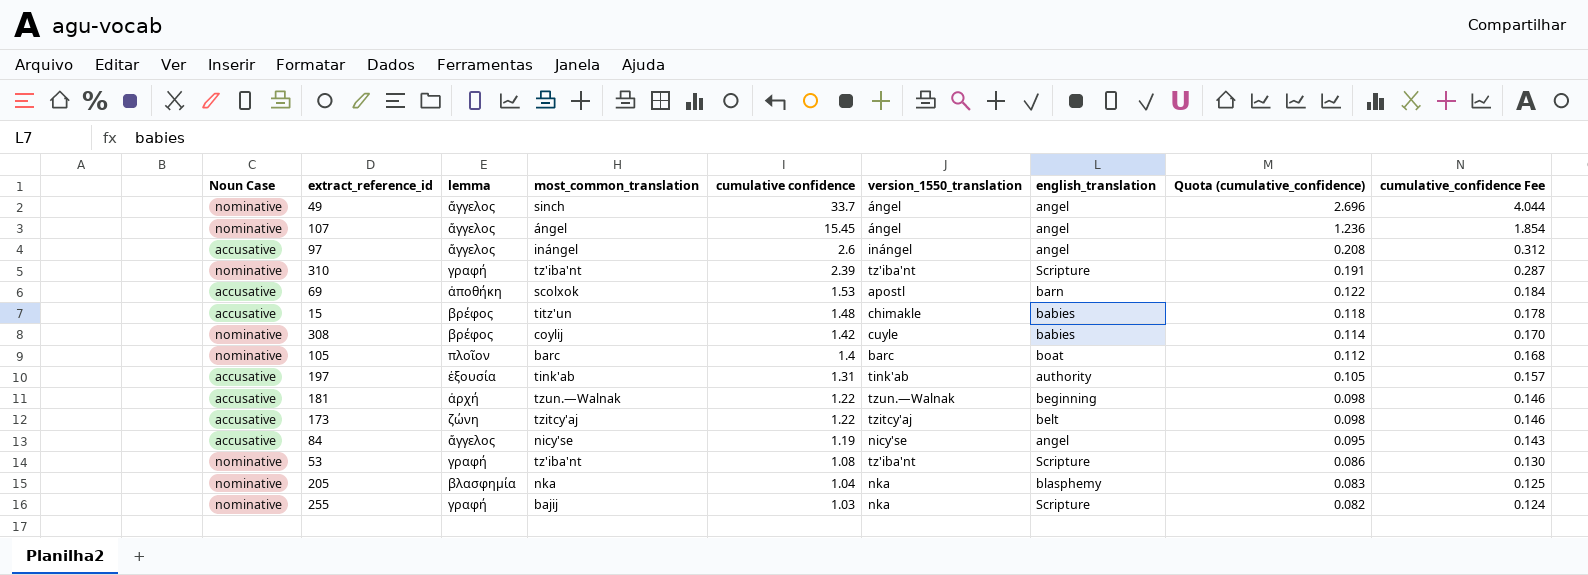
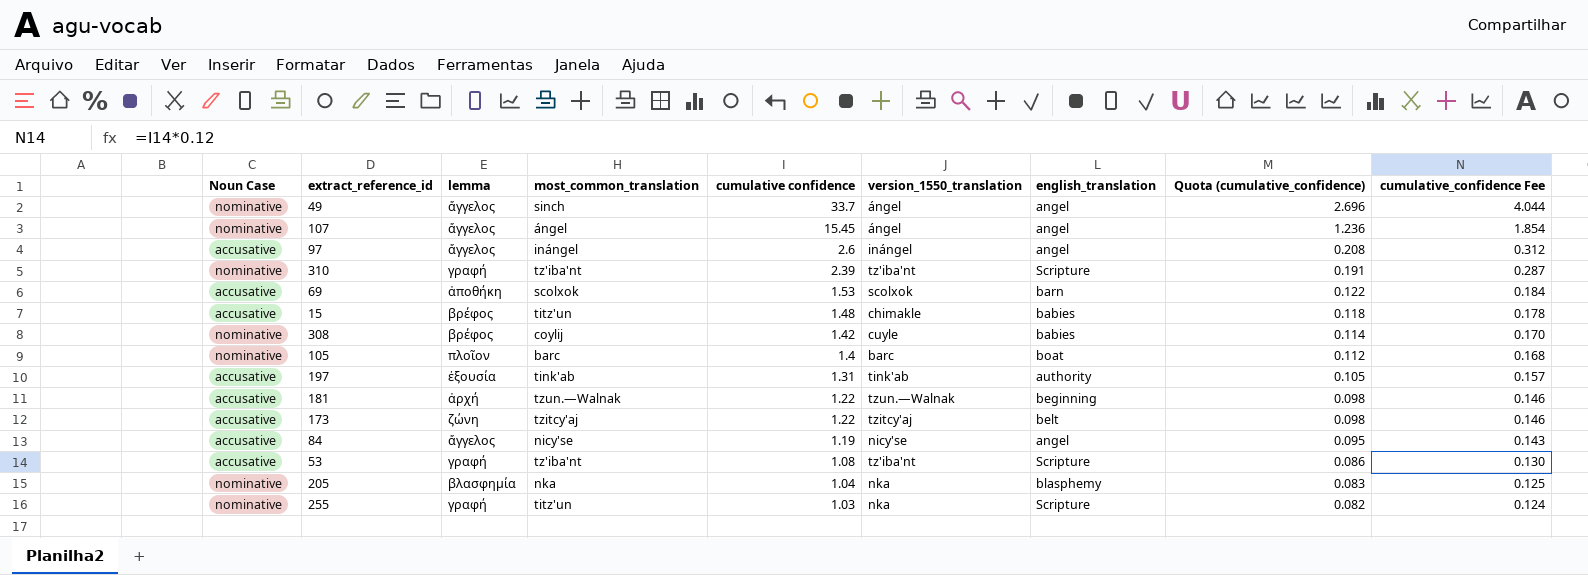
69 | version_1550_translation: apostl -> scolxok
53 | Noun Case: nominative -> accusative
255 | most_common_translation: bajij -> titz'un

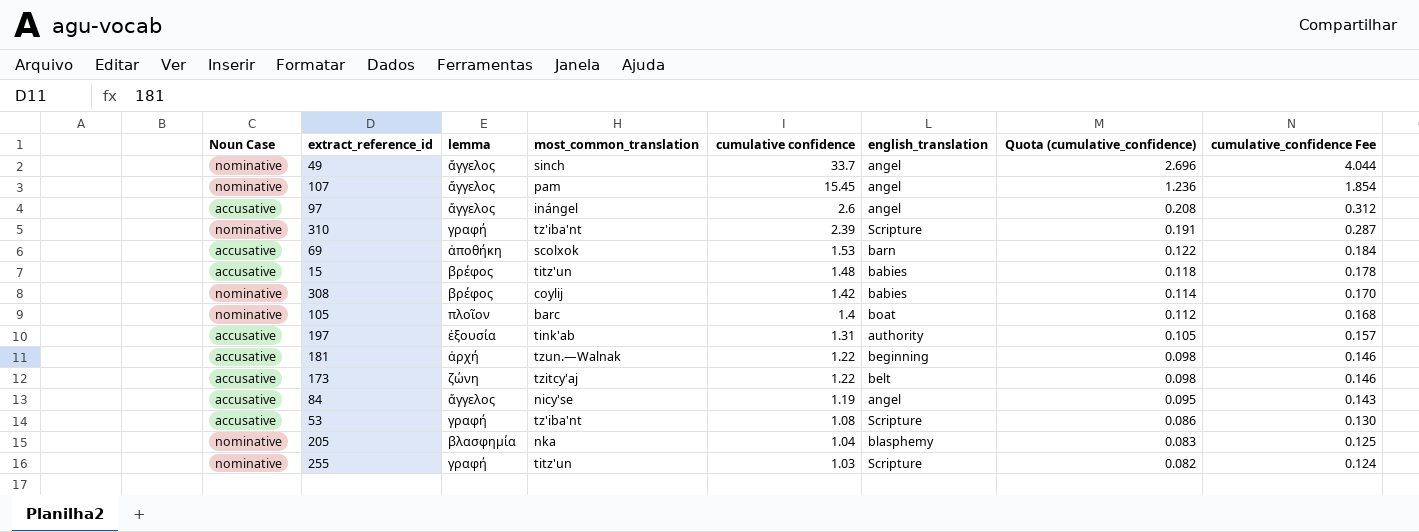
column version_1550_translation | position: 6 -> none
107 | most_common_translation: ángel -> pam

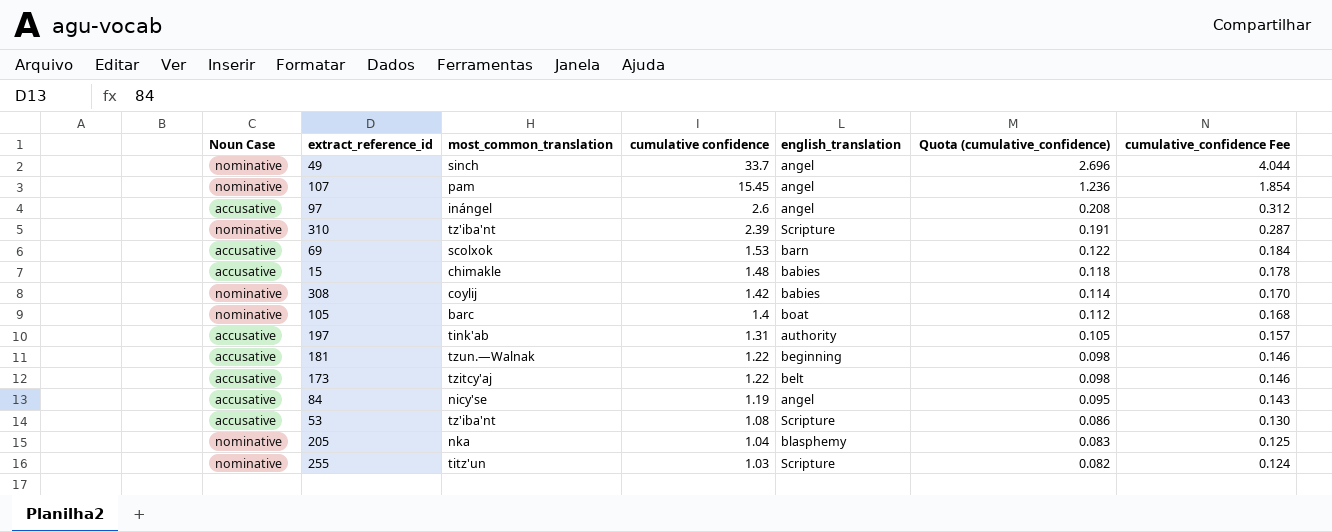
column lemma | position: 3 -> none
15 | most_common_translation: titz'un -> chimakle

